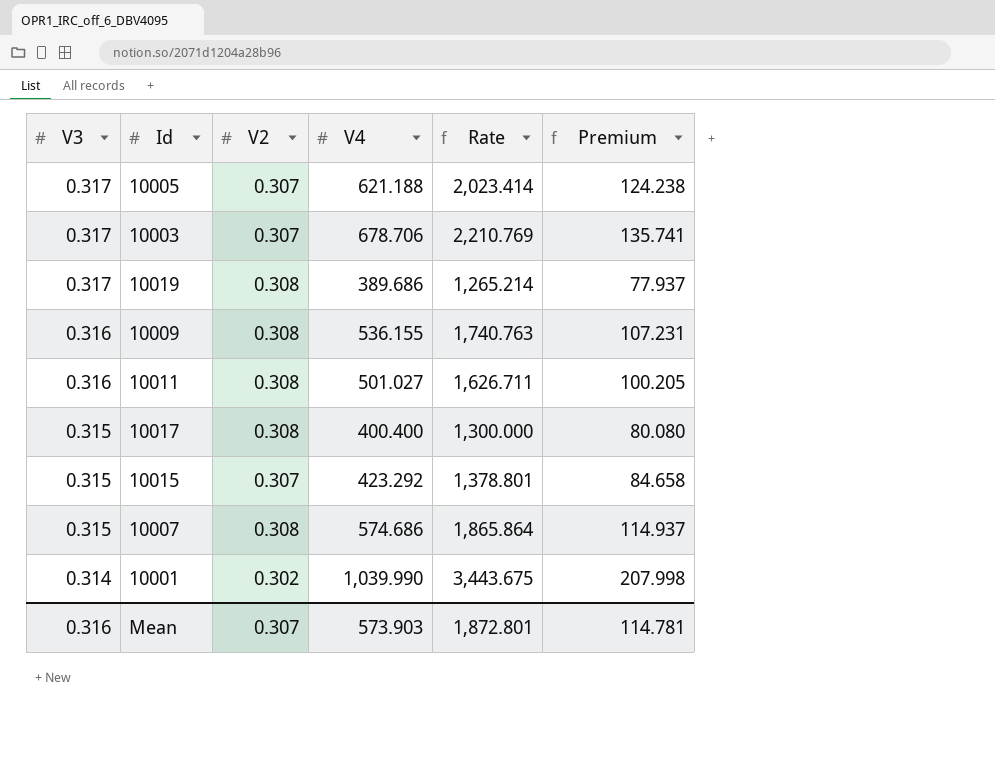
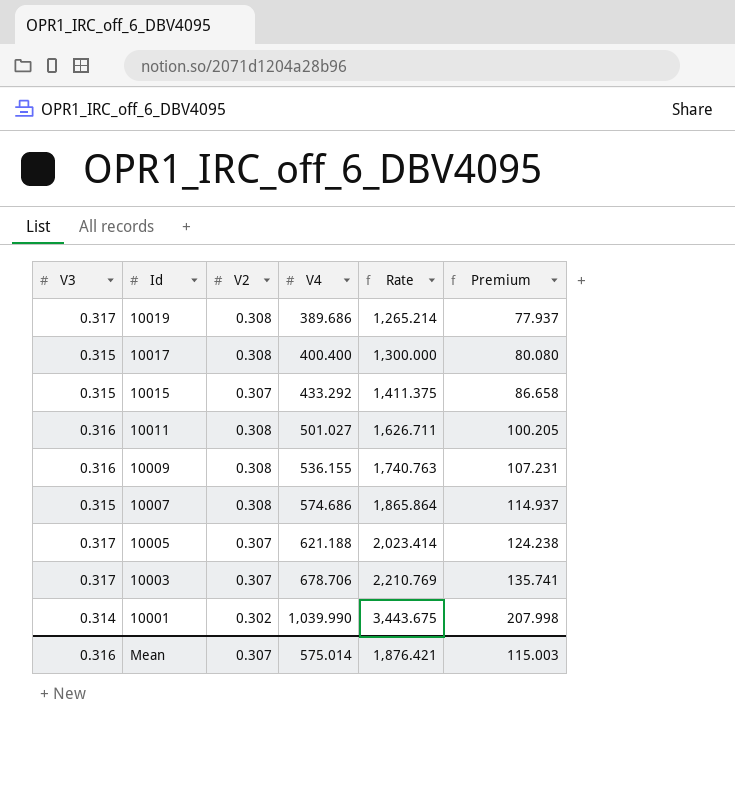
row order: V3 descending -> Id descending
10015 | V4: 423.292 -> 433.292
10015 | Rate: 1,378.801 -> 1,411.375
10015 | Premium: 84.658 -> 86.658
Mean | V4: 573.903 -> 575.014
Mean | Rate: 1,872.801 -> 1,876.421
Mean | Premium: 114.781 -> 115.003

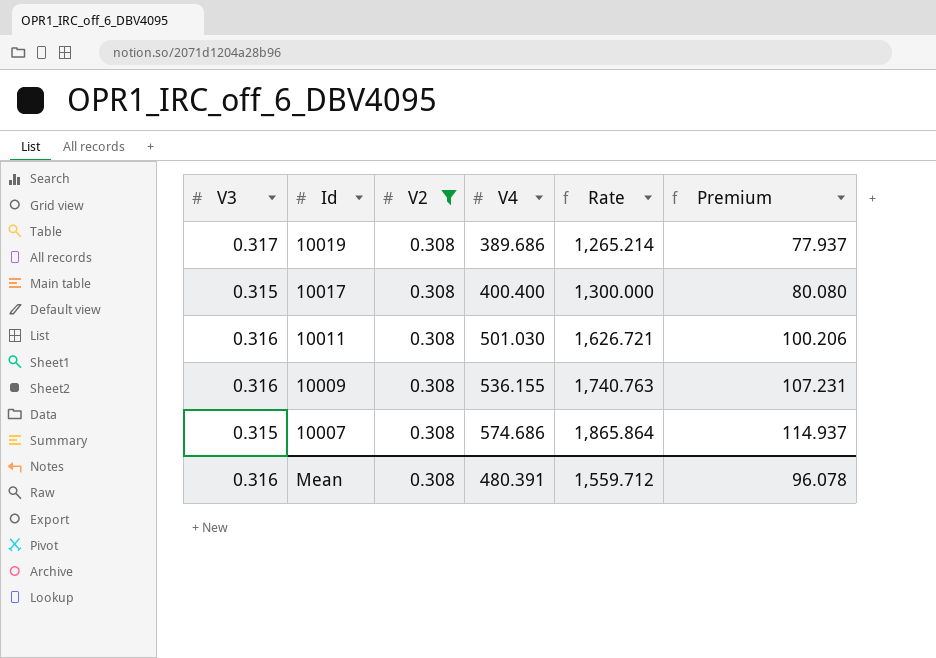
filter: none -> V2 = 0.308
10011 | V4: 501.027 -> 501.030
10011 | Rate: 1,626.711 -> 1,626.721
10011 | Premium: 100.205 -> 100.206
Mean | V2: 0.307 -> 0.308
Mean | V4: 575.014 -> 480.391
Mean | Rate: 1,876.421 -> 1,559.712
Mean | Premium: 115.003 -> 96.078

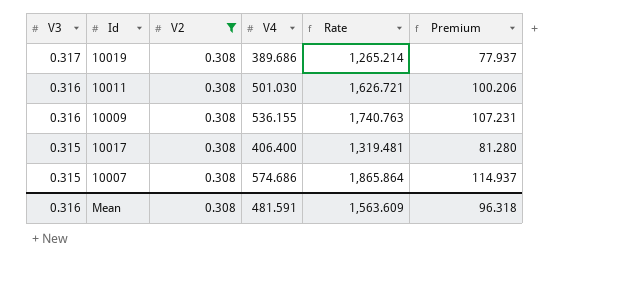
row order: Id descending -> V3 descending
10017 | V4: 400.400 -> 406.400
10017 | Rate: 1,300.000 -> 1,319.481
10017 | Premium: 80.080 -> 81.280
Mean | V4: 480.391 -> 481.591
Mean | Rate: 1,559.712 -> 1,563.609
Mean | Premium: 96.078 -> 96.318

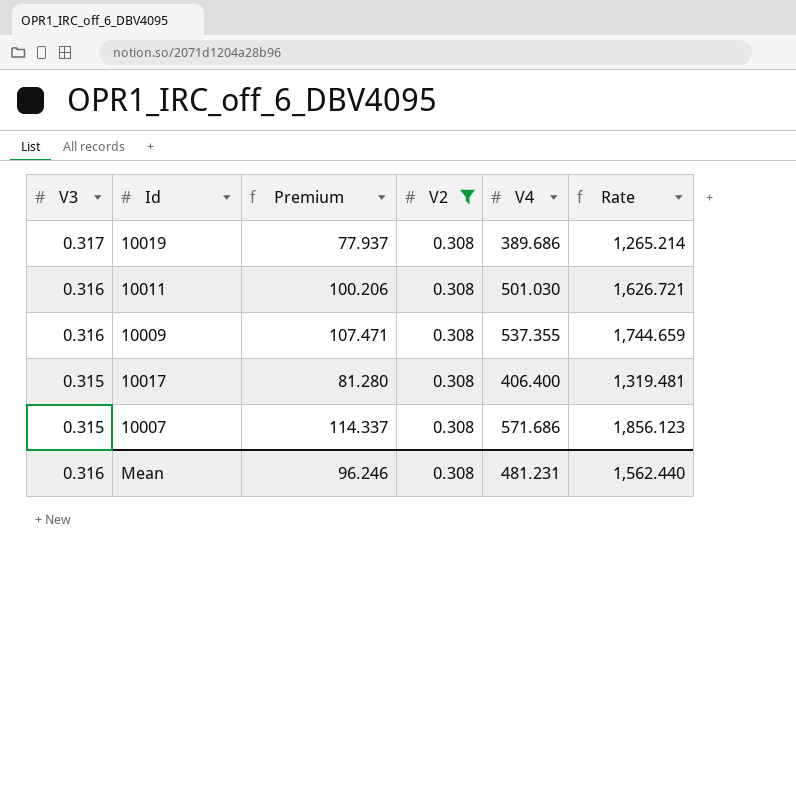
column Premium | position: 6 -> 3
10009 | Premium: 107.231 -> 107.471
10009 | V4: 536.155 -> 537.355
10009 | Rate: 1,740.763 -> 1,744.659
10007 | Premium: 114.937 -> 114.337
10007 | V4: 574.686 -> 571.686
10007 | Rate: 1,865.864 -> 1,856.123
Mean | Premium: 96.318 -> 96.246
Mean | V4: 481.591 -> 481.231
Mean | Rate: 1,563.609 -> 1,562.440

